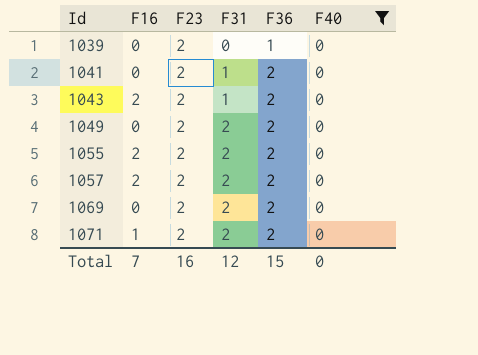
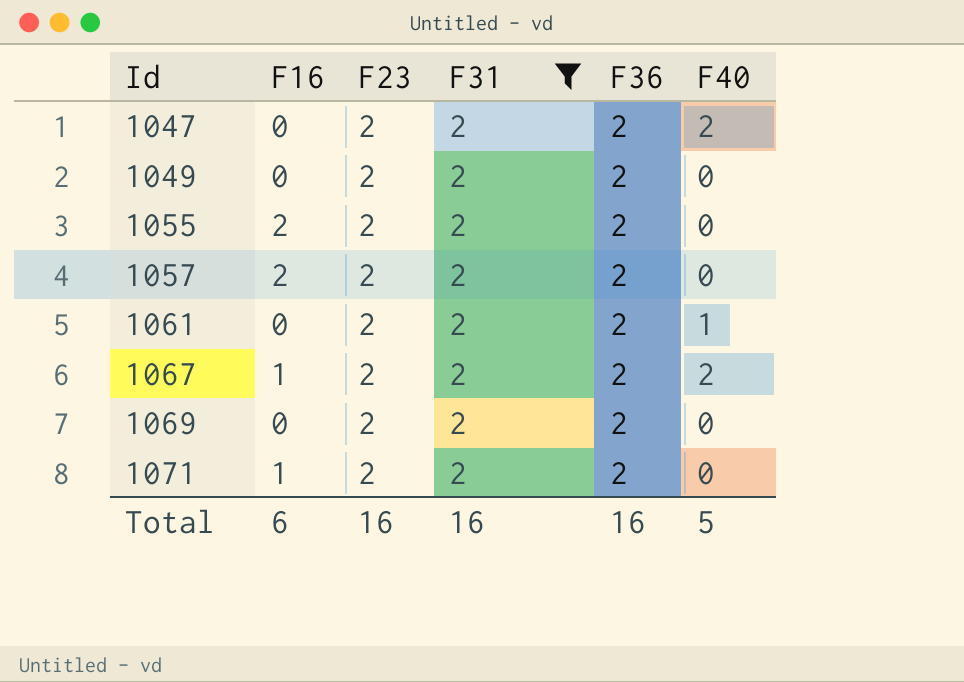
filter: F40 = 0 -> F31 = 2
Total | F16: 7 -> 6
Total | F31: 12 -> 16
Total | F36: 15 -> 16
Total | F40: 0 -> 5

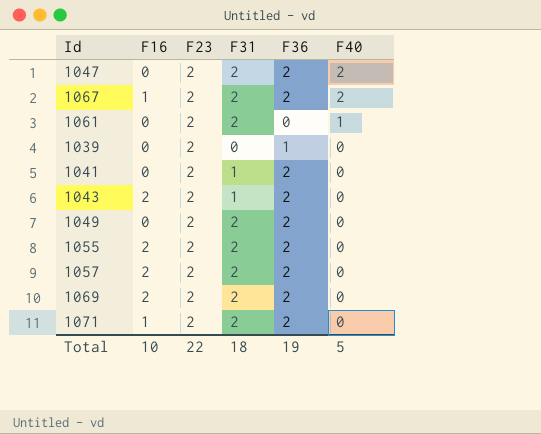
filter: F31 = 2 -> none
row order: Id ascending -> F40 descending
1061 | F36: 2 -> 0
1069 | F16: 0 -> 2
Total | F16: 6 -> 10
Total | F23: 16 -> 22
Total | F31: 16 -> 18
Total | F36: 16 -> 19

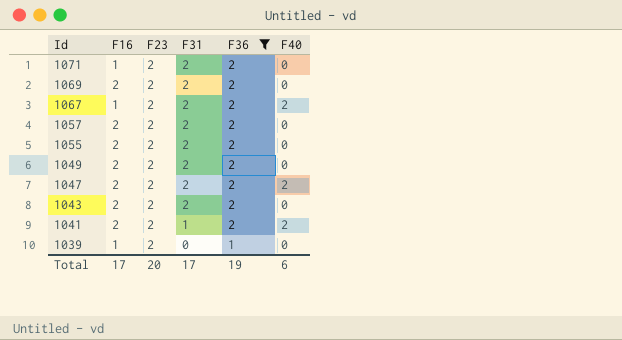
filter: none -> F36 != 0
row order: F40 descending -> Id descending
1049 | F16: 0 -> 2
1047 | F16: 0 -> 2
1043 | F31: 1 -> 2
1041 | F16: 0 -> 2
1041 | F40: 0 -> 2
1039 | F16: 0 -> 1
Total | F16: 10 -> 17
Total | F23: 22 -> 20
Total | F31: 18 -> 17
Total | F40: 5 -> 6

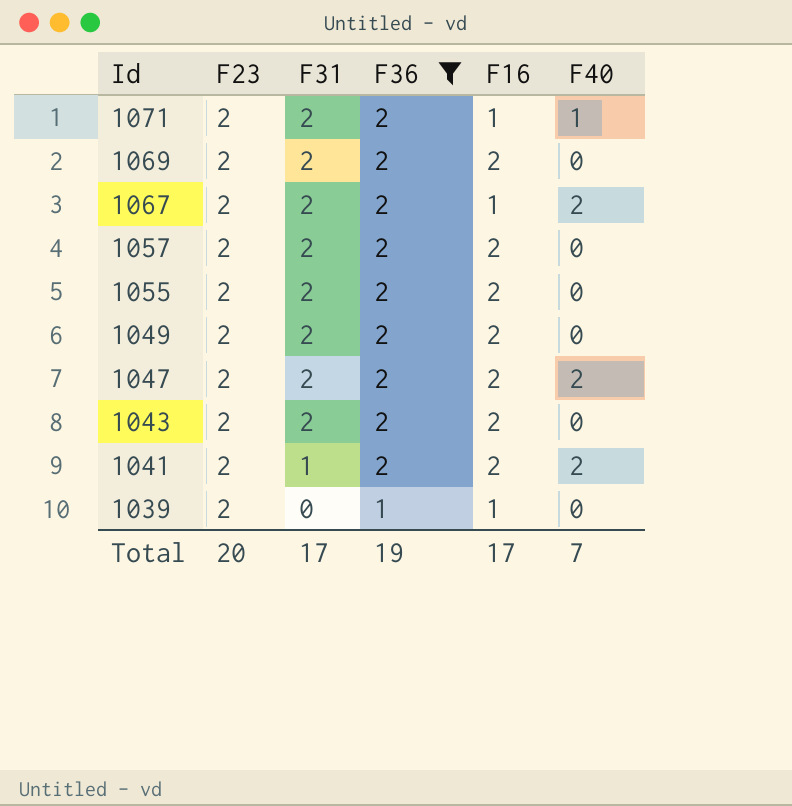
column F16 | position: 2 -> 5
1071 | F40: 0 -> 1
Total | F40: 6 -> 7

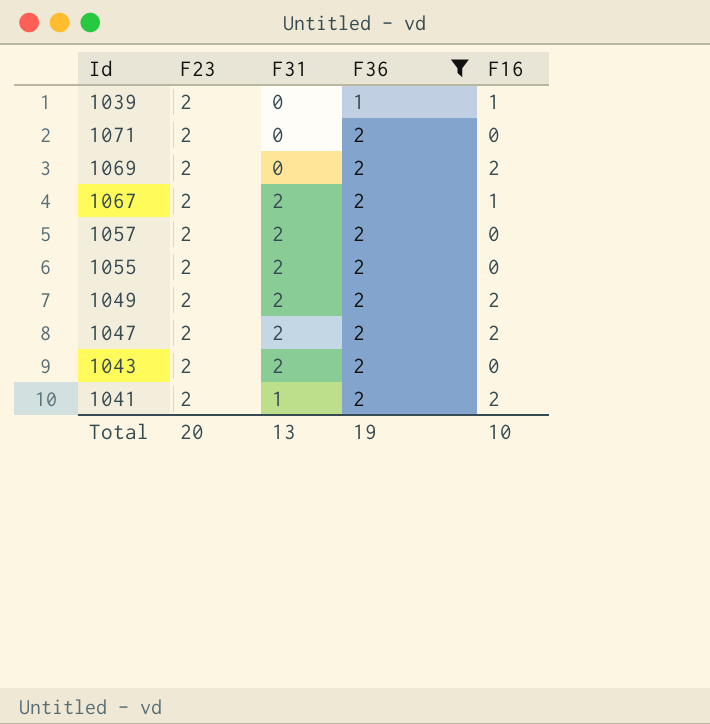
row order: Id descending -> F36 ascending
column F40 | position: 6 -> none
1071 | F31: 2 -> 0
1071 | F16: 1 -> 0
1069 | F31: 2 -> 0
1057 | F16: 2 -> 0
1055 | F16: 2 -> 0
1043 | F16: 2 -> 0
Total | F31: 17 -> 13
Total | F16: 17 -> 10

